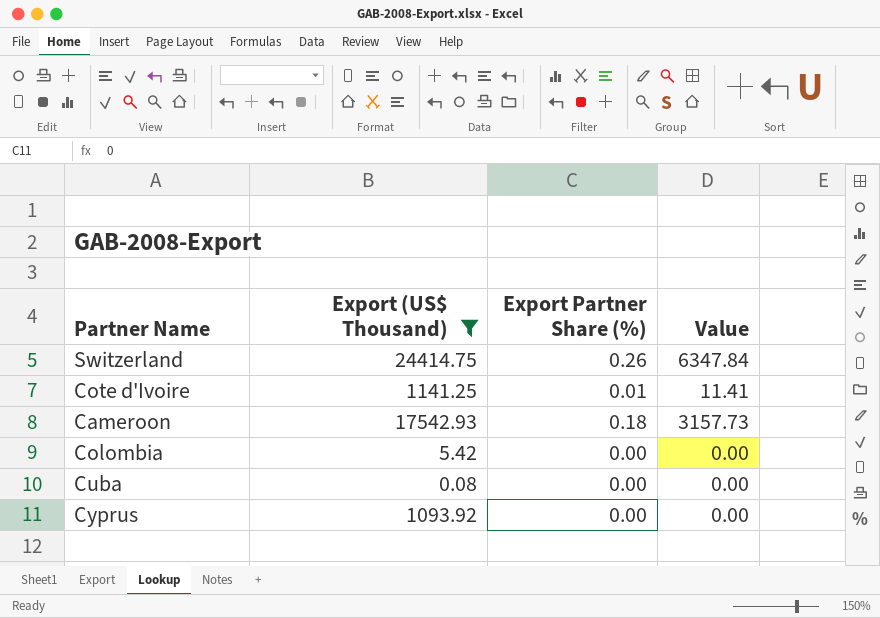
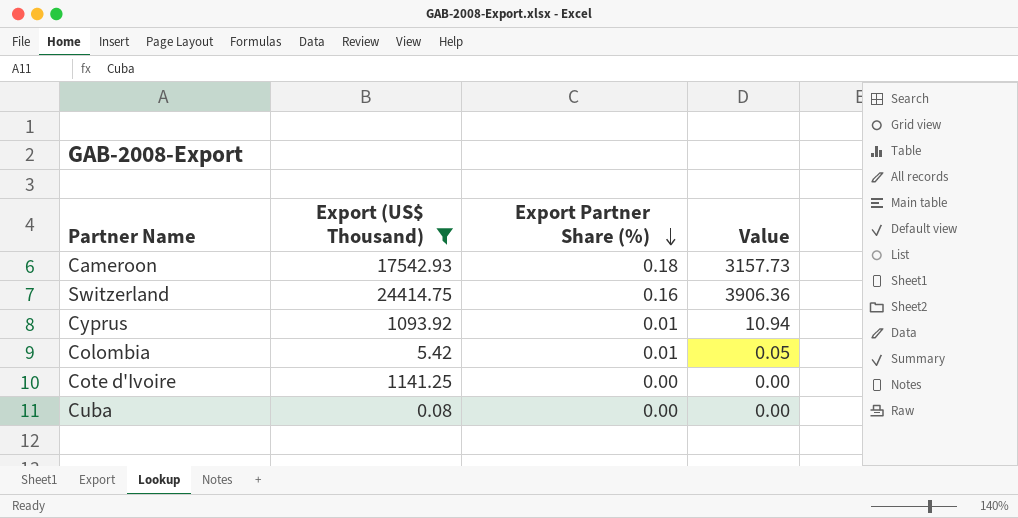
row order: none -> Export Partner Share (%) descending
Switzerland | Export Partner Share (%): 0.26 -> 0.16
Switzerland | Value: 6347.84 -> 3906.36
Cyprus | Export Partner Share (%): 0.00 -> 0.01
Cyprus | Value: 0.00 -> 10.94
Colombia | Export Partner Share (%): 0.00 -> 0.01
Colombia | Value: 0.00 -> 0.05
Cote d'Ivoire | Export Partner Share (%): 0.01 -> 0.00
Cote d'Ivoire | Value: 11.41 -> 0.00

